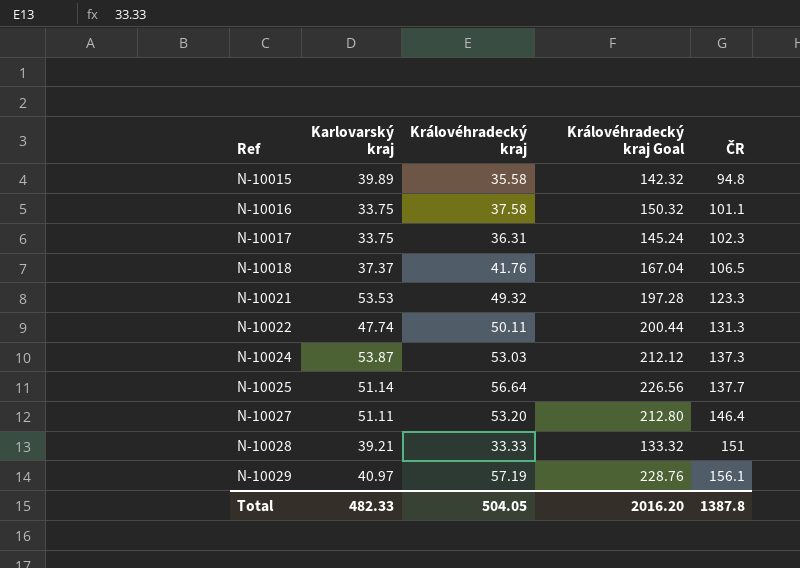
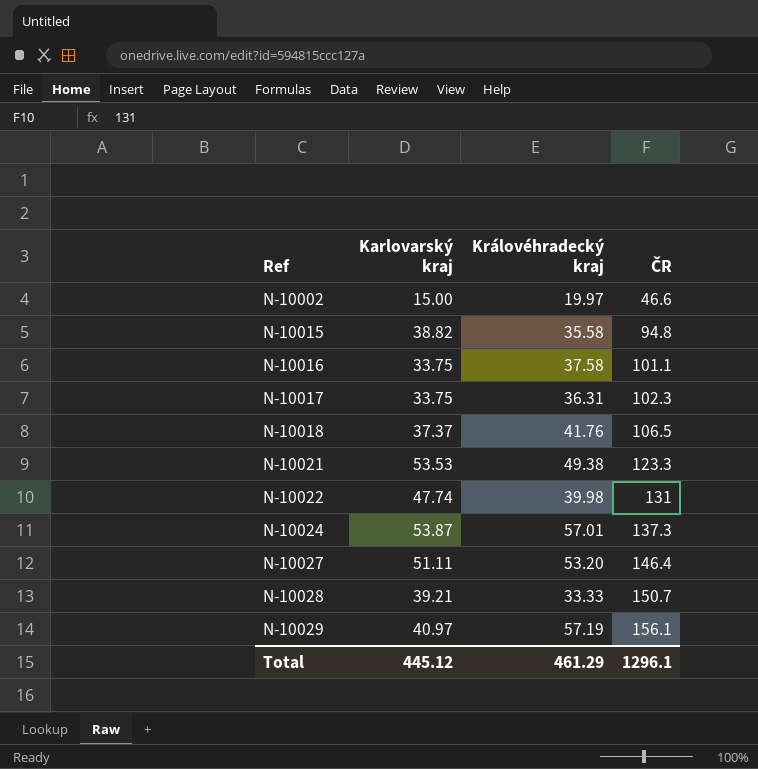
column Královéhradecký kraj Goal | formula: [Královéhradecký kraj] * 4 -> none
row N-10025: 51.14 | 56.64 | 226.56 | 137.7 -> none
row N-10002: none -> 15.00 | 19.97 | 46.6
N-10015 | Karlovarský kraj: 39.89 -> 38.82
N-10021 | Královéhradecký kraj: 49.32 -> 49.38
N-10022 | Královéhradecký kraj: 50.11 -> 39.98
N-10022 | ČR: 131.3 -> 131
N-10024 | Královéhradecký kraj: 53.03 -> 57.01
N-10028 | ČR: 151 -> 150.7
Total | Karlovarský kraj: 482.33 -> 445.12
Total | Královéhradecký kraj: 504.05 -> 461.29
Total | ČR: 1387.8 -> 1296.1

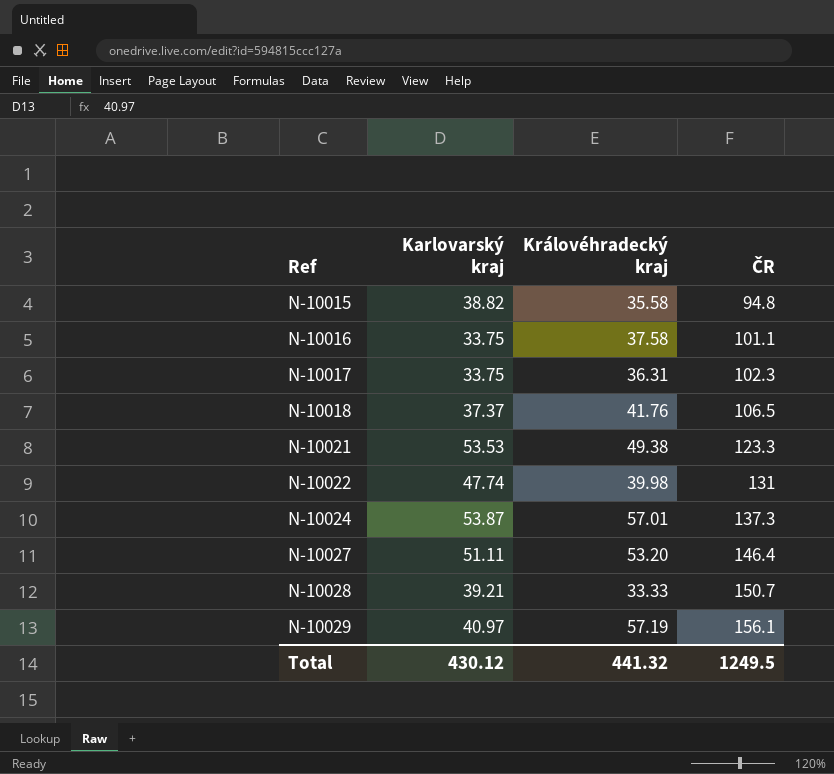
row N-10002: 15.00 | 19.97 | 46.6 -> none
Total | Karlovarský kraj: 445.12 -> 430.12
Total | Královéhradecký kraj: 461.29 -> 441.32
Total | ČR: 1296.1 -> 1249.5

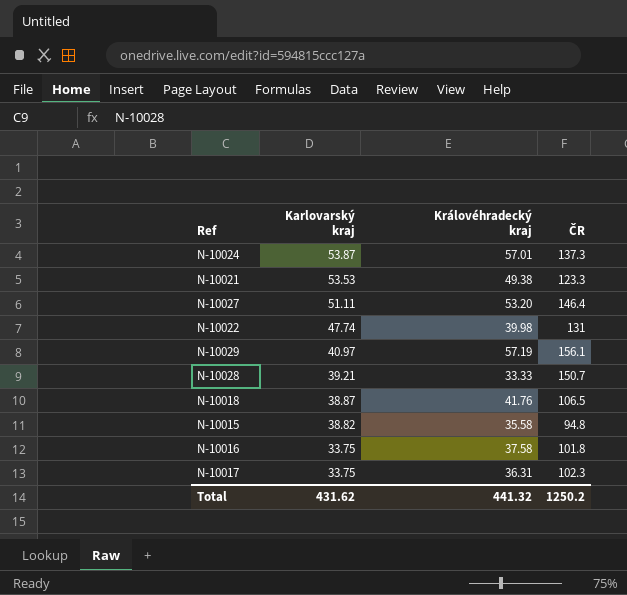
row order: Ref ascending -> Karlovarský kraj descending
N-10018 | Karlovarský kraj: 37.37 -> 38.87
N-10016 | ČR: 101.1 -> 101.8
Total | Karlovarský kraj: 430.12 -> 431.62
Total | ČR: 1249.5 -> 1250.2

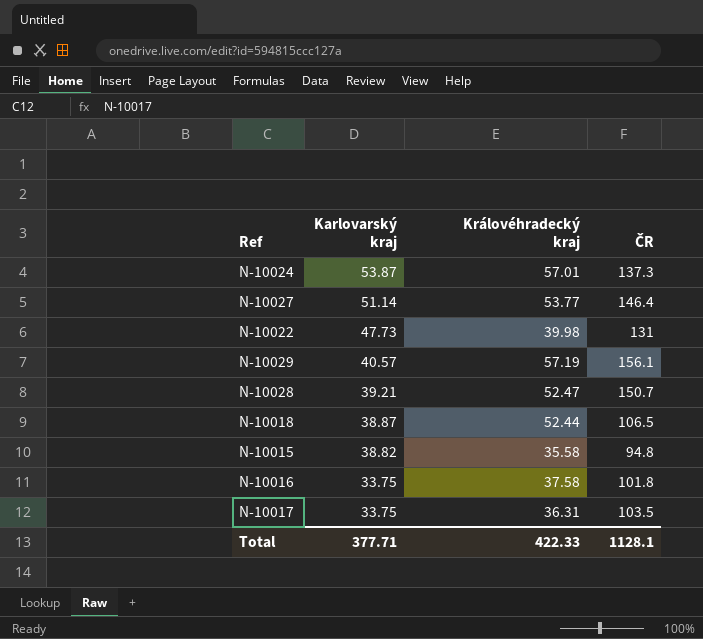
row N-10021: 53.53 | 49.38 | 123.3 -> none
N-10027 | Karlovarský kraj: 51.11 -> 51.14
N-10027 | Královéhradecký kraj: 53.20 -> 53.77
N-10022 | Karlovarský kraj: 47.74 -> 47.73
N-10029 | Karlovarský kraj: 40.97 -> 40.57
N-10028 | Královéhradecký kraj: 33.33 -> 52.47
N-10018 | Královéhradecký kraj: 41.76 -> 52.44
N-10017 | ČR: 102.3 -> 103.5
Total | Karlovarský kraj: 431.62 -> 377.71
Total | Královéhradecký kraj: 441.32 -> 422.33
Total | ČR: 1250.2 -> 1128.1

